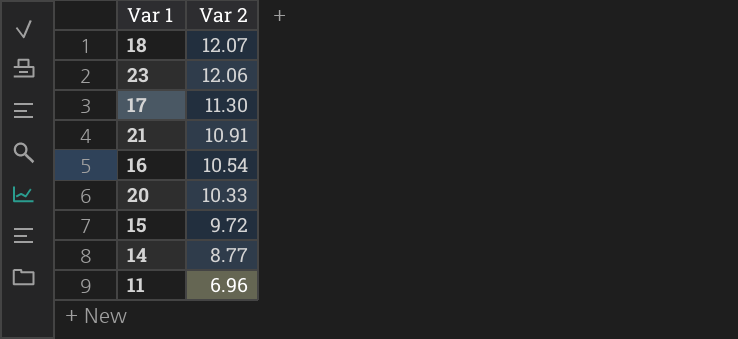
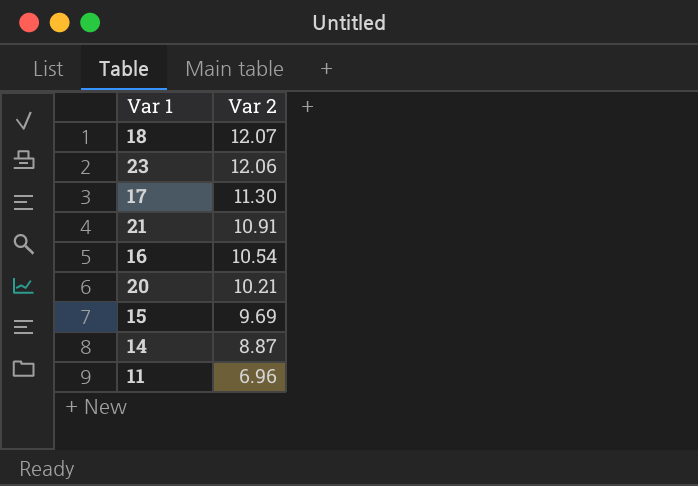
20 | Var 2: 10.33 -> 10.21
15 | Var 2: 9.72 -> 9.69
14 | Var 2: 8.77 -> 8.87

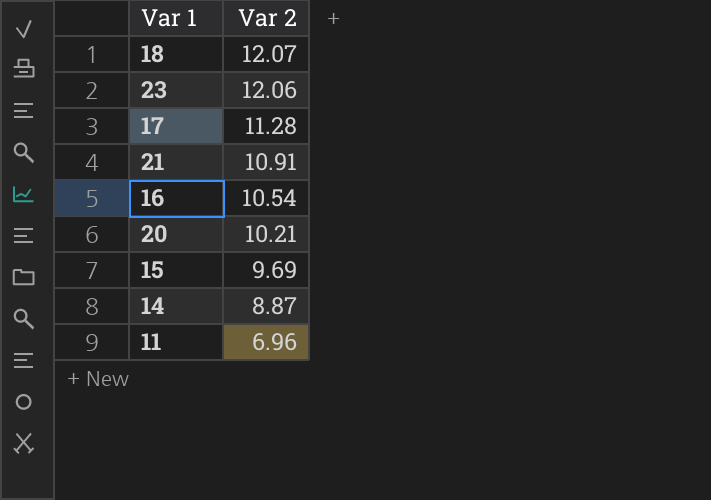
17 | Var 2: 11.30 -> 11.28

